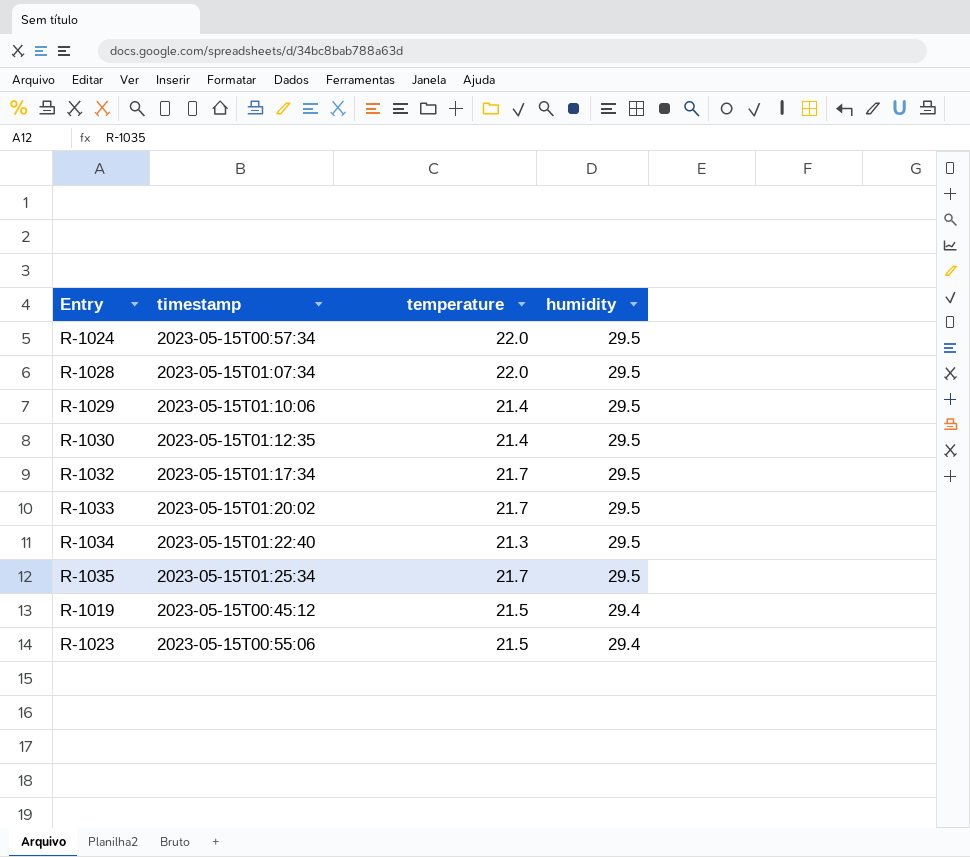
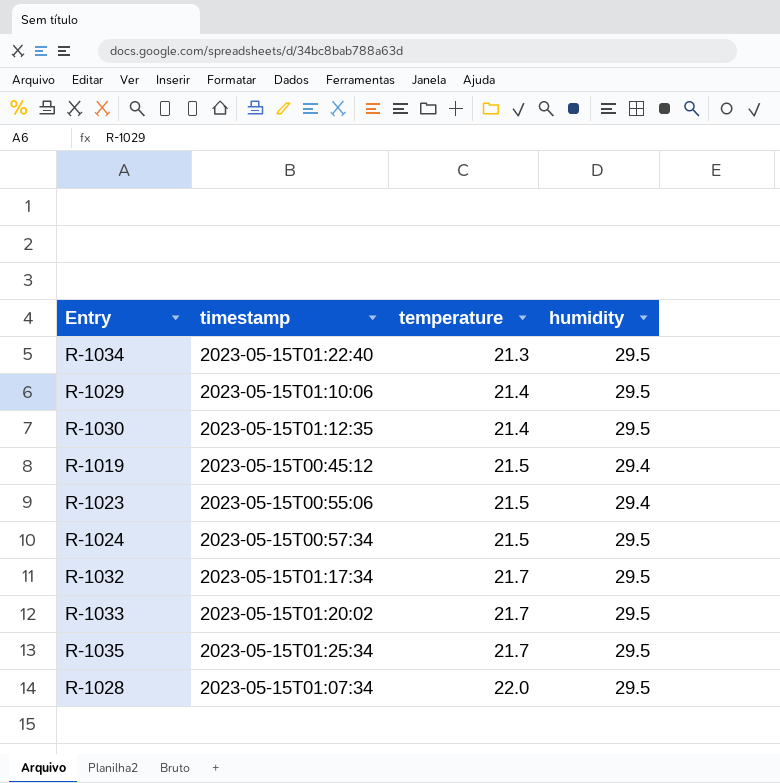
row order: humidity descending -> temperature ascending
R-1024 | temperature: 22.0 -> 21.5

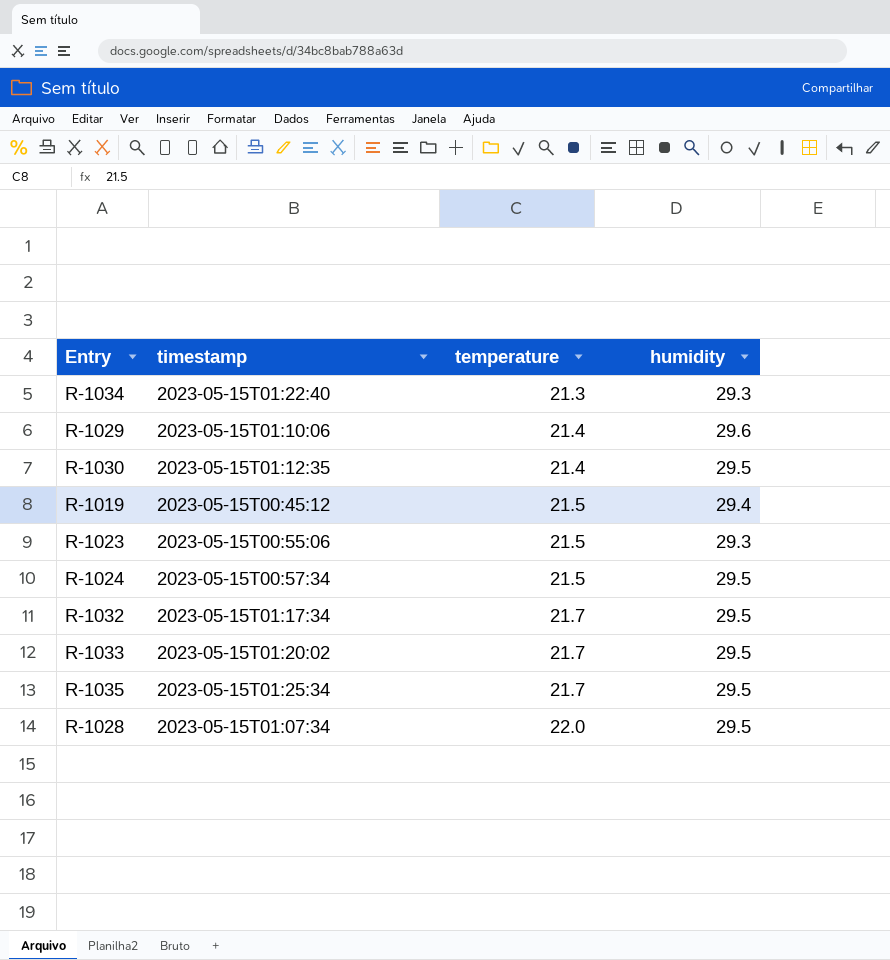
R-1034 | humidity: 29.5 -> 29.3
R-1029 | humidity: 29.5 -> 29.6
R-1023 | humidity: 29.4 -> 29.3

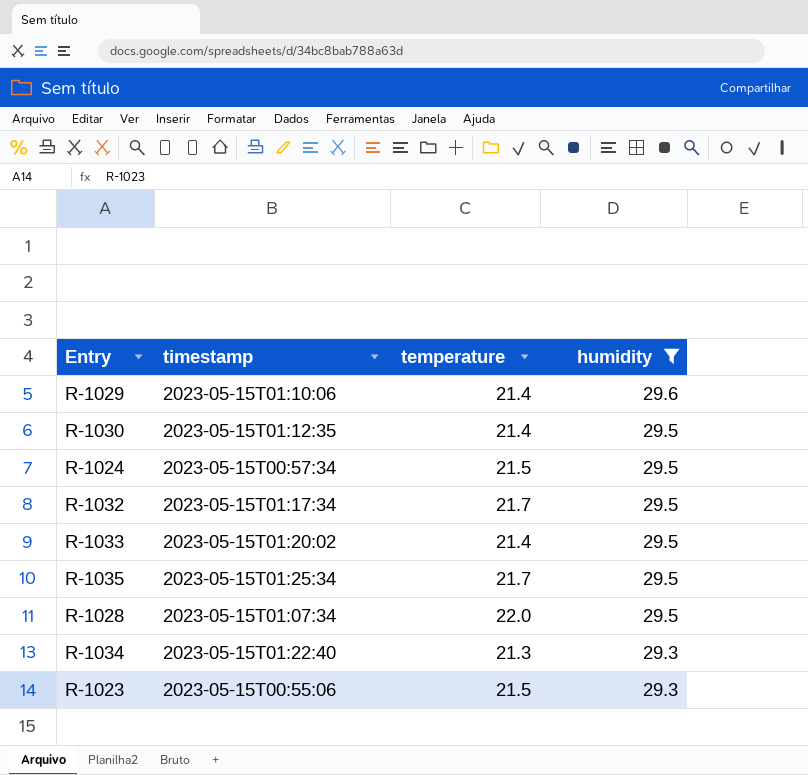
filter: none -> humidity != 29.4
row order: temperature ascending -> humidity descending
R-1033 | temperature: 21.7 -> 21.4

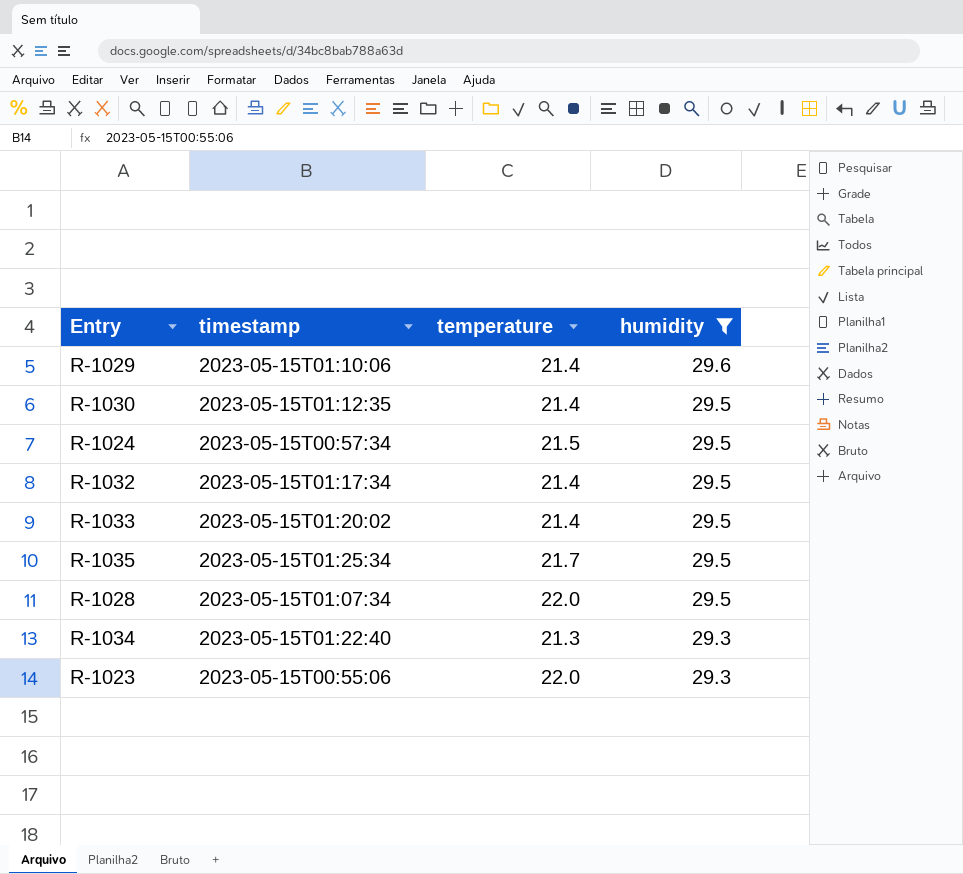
R-1032 | temperature: 21.7 -> 21.4
R-1023 | temperature: 21.5 -> 22.0

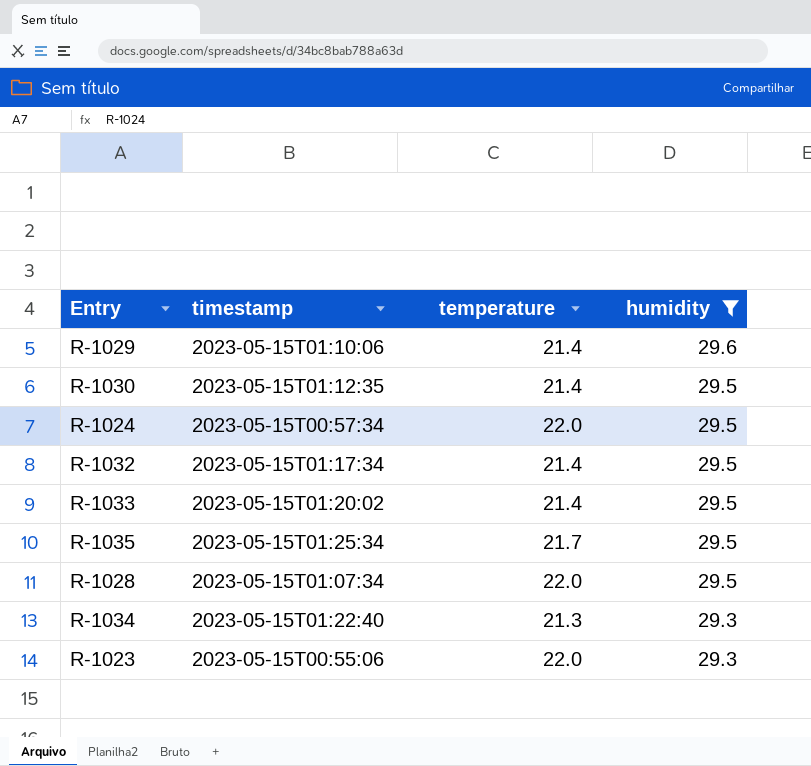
R-1024 | temperature: 21.5 -> 22.0

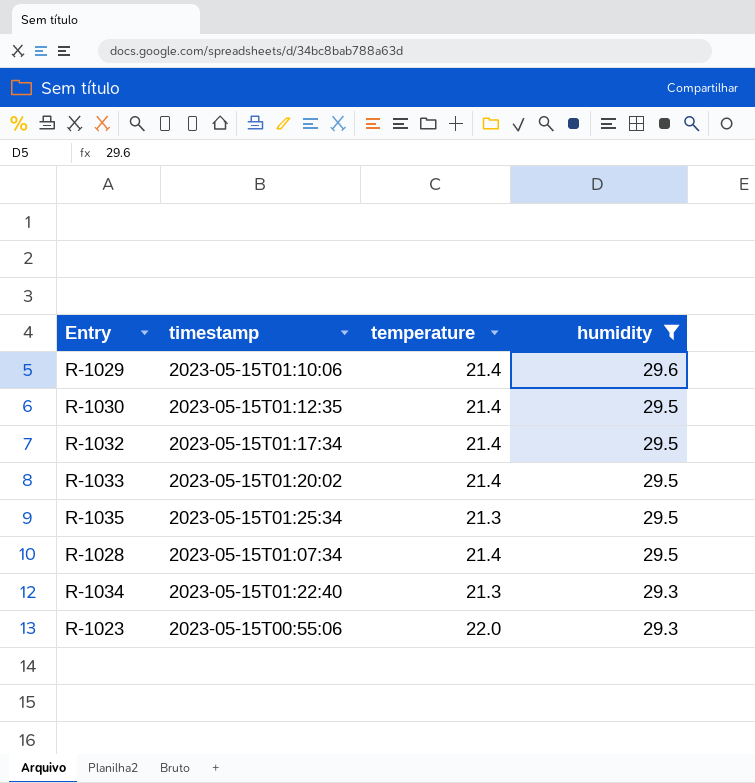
row R-1024: 2023-05-15T00:57:34 | 22.0 | 29.5 -> none
R-1035 | temperature: 21.7 -> 21.3
R-1028 | temperature: 22.0 -> 21.4

